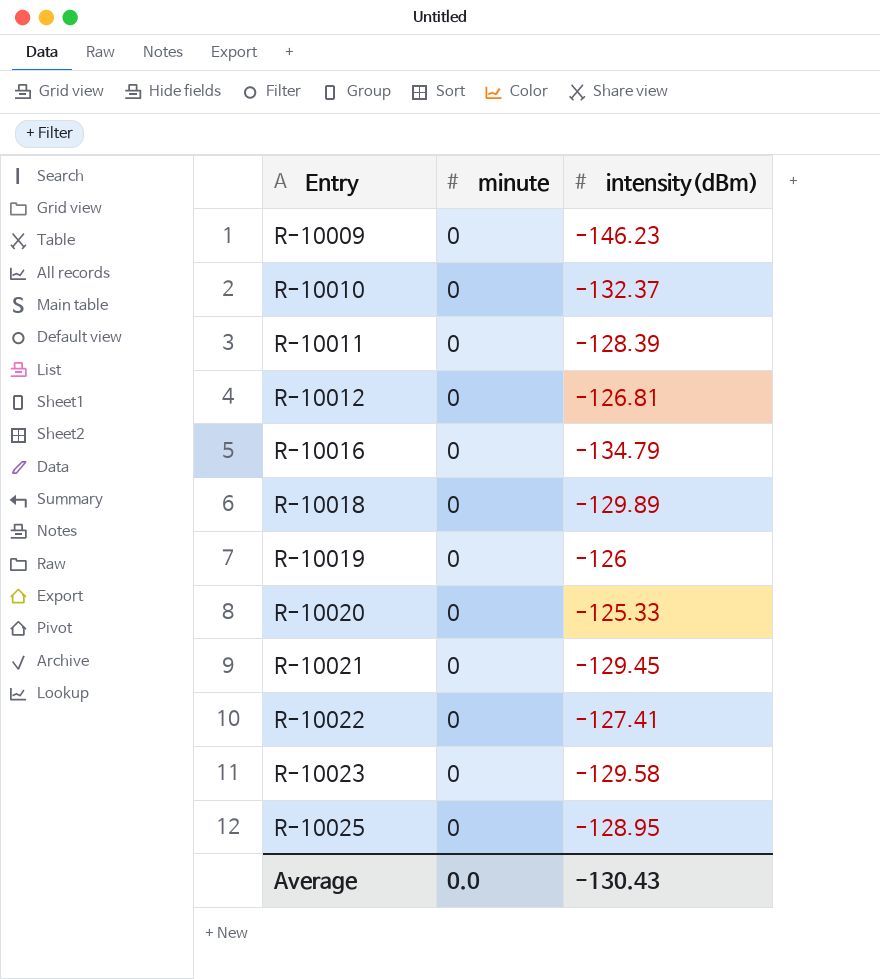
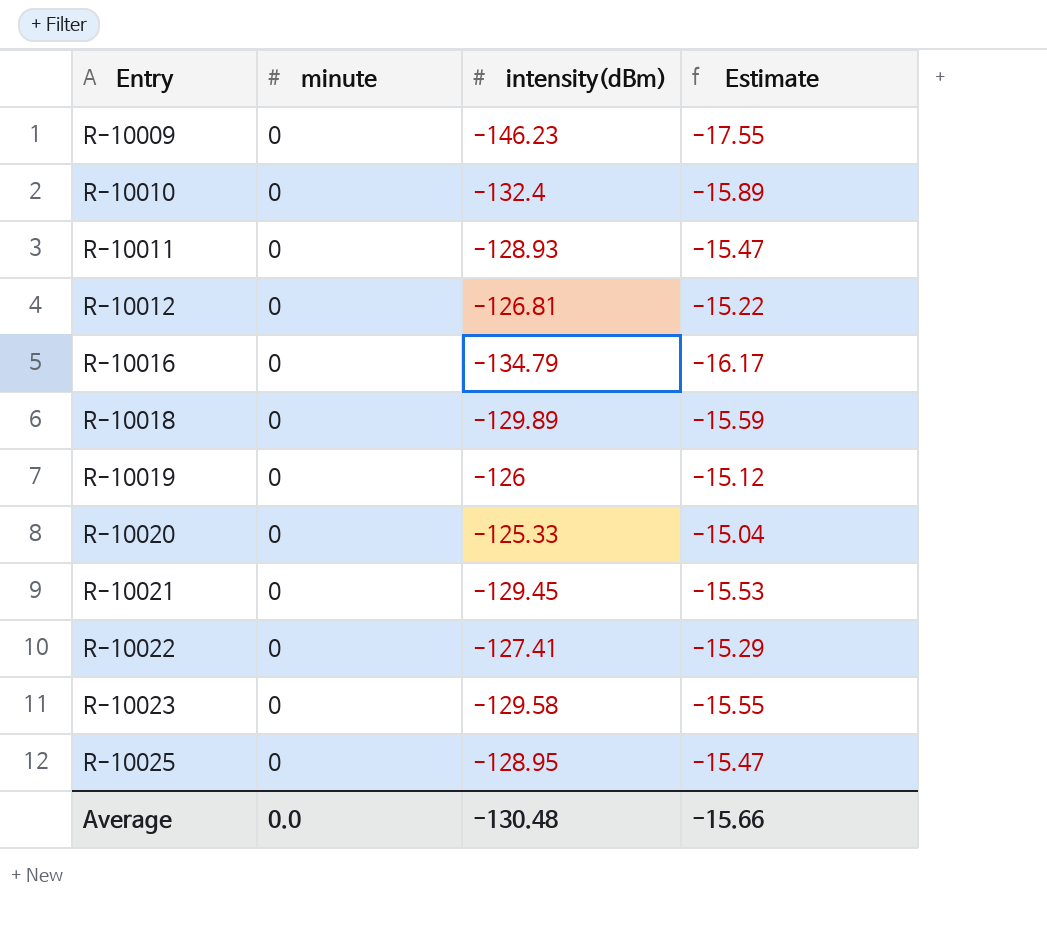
column Estimate | formula: none -> [intensity(dBm)] * 0.12
R-10010 | intensity(dBm): -132.37 -> -132.4
R-10011 | intensity(dBm): -128.39 -> -128.93
Average | intensity(dBm): -130.43 -> -130.48

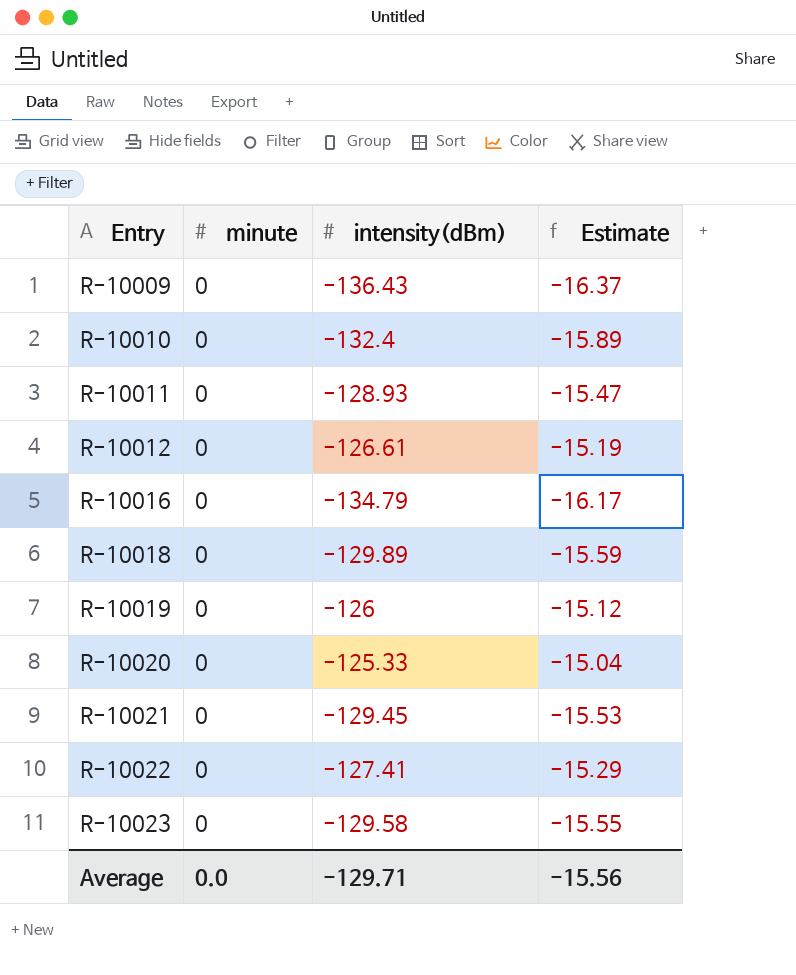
row R-10025: 0 | -128.95 | -15.47 -> none
R-10009 | intensity(dBm): -146.23 -> -136.43
R-10009 | Estimate: -17.55 -> -16.37
R-10012 | intensity(dBm): -126.81 -> -126.61
R-10012 | Estimate: -15.22 -> -15.19
Average | intensity(dBm): -130.48 -> -129.71
Average | Estimate: -15.66 -> -15.56

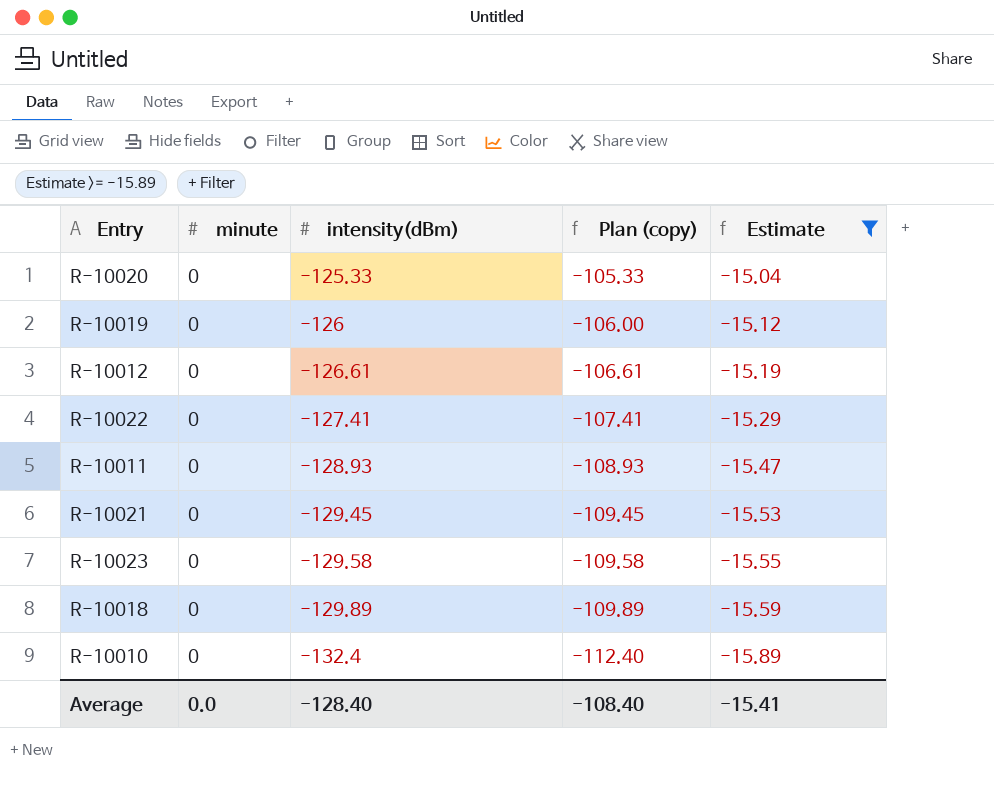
filter: none -> Estimate >= -15.89
row order: Entry ascending -> intensity(dBm) descending
column Plan (copy) | formula: none -> [intensity(dBm)] + 20
Average | intensity(dBm): -129.71 -> -128.40
Average | Estimate: -15.56 -> -15.41

